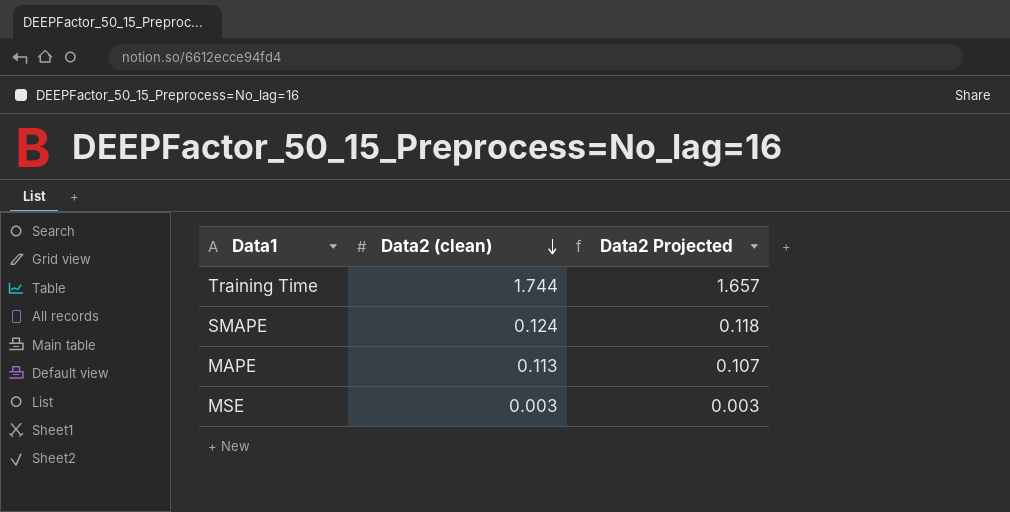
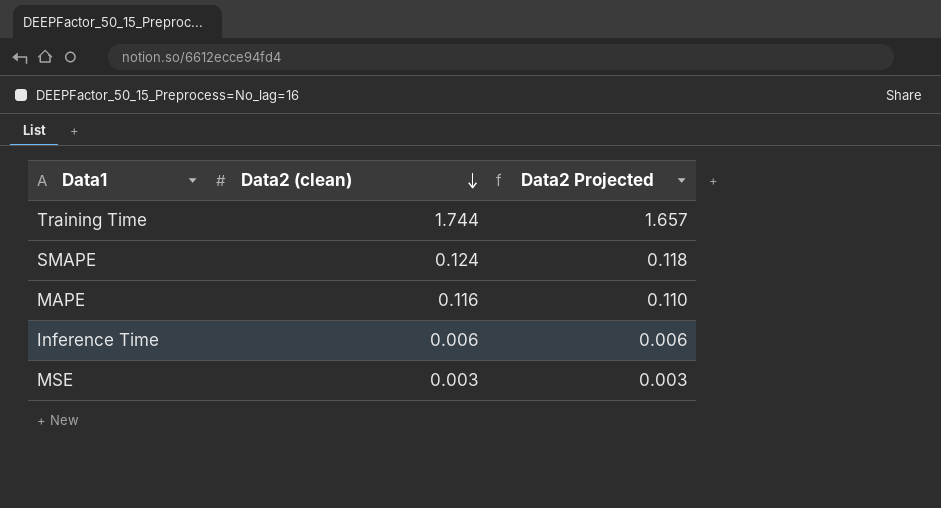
MAPE | Data2 (clean): 0.113 -> 0.116
MAPE | Data2 Projected: 0.107 -> 0.110
row Inference Time: none -> 0.006 | 0.006

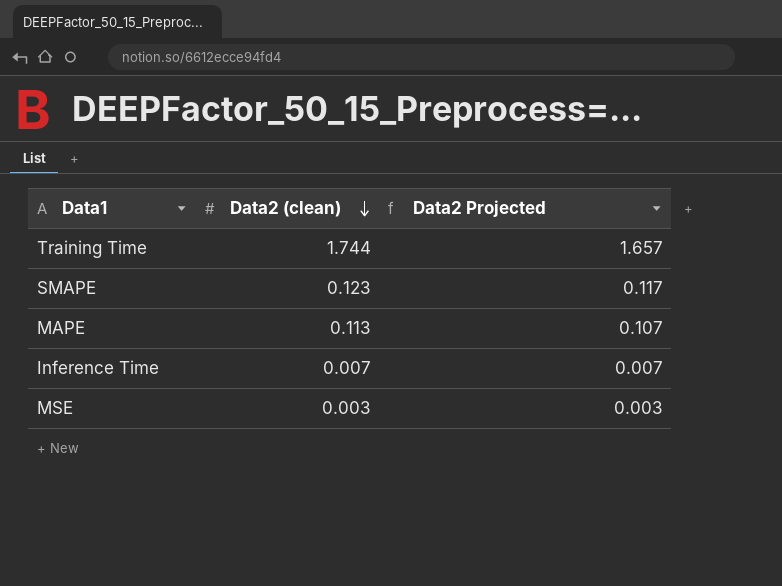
SMAPE | Data2 (clean): 0.124 -> 0.123
SMAPE | Data2 Projected: 0.118 -> 0.117
MAPE | Data2 (clean): 0.116 -> 0.113
MAPE | Data2 Projected: 0.110 -> 0.107
Inference Time | Data2 (clean): 0.006 -> 0.007
Inference Time | Data2 Projected: 0.006 -> 0.007

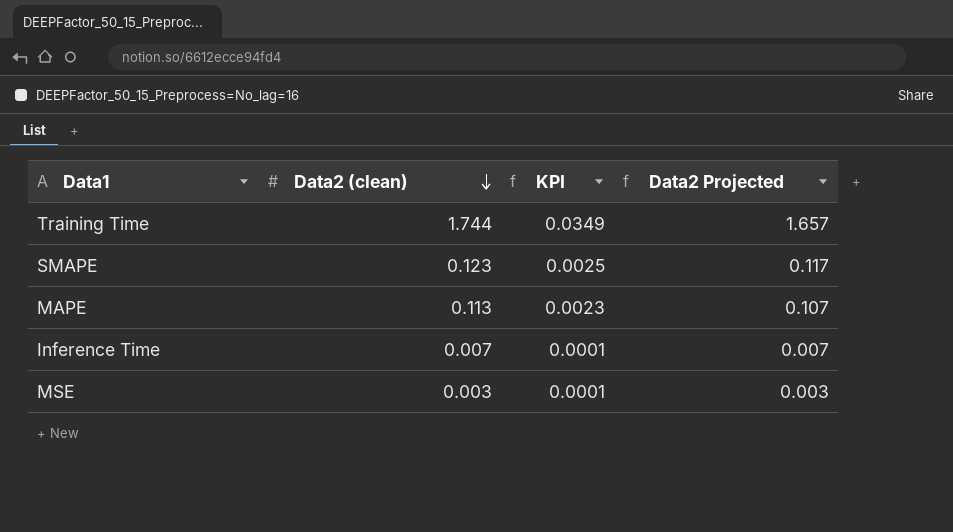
column KPI | formula: none -> [Data2 (clean)] * 0.02

